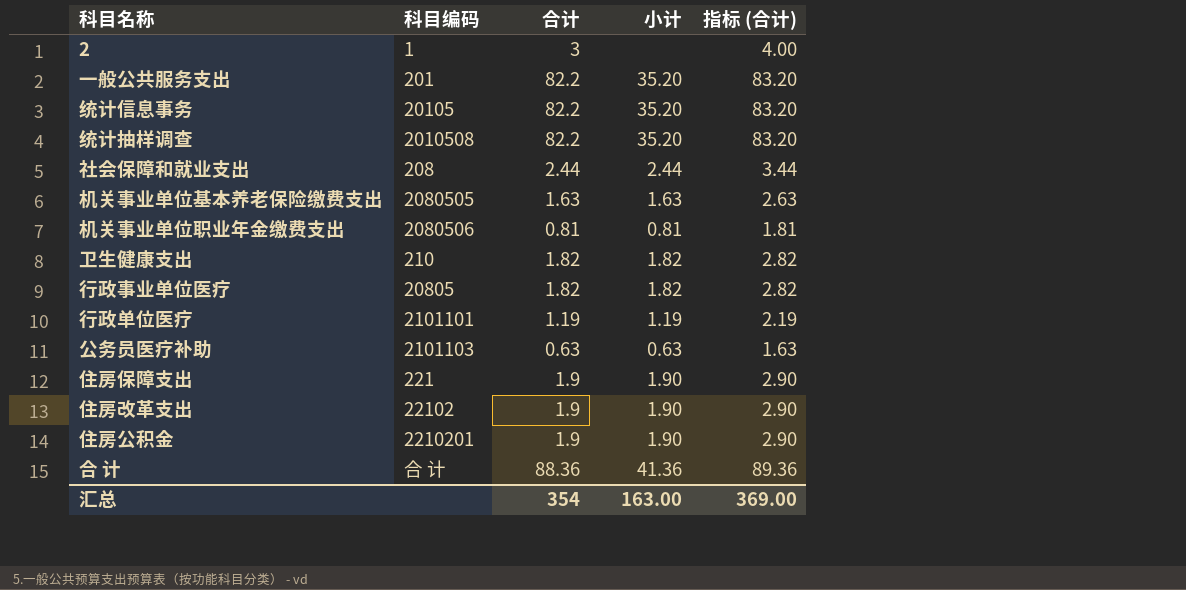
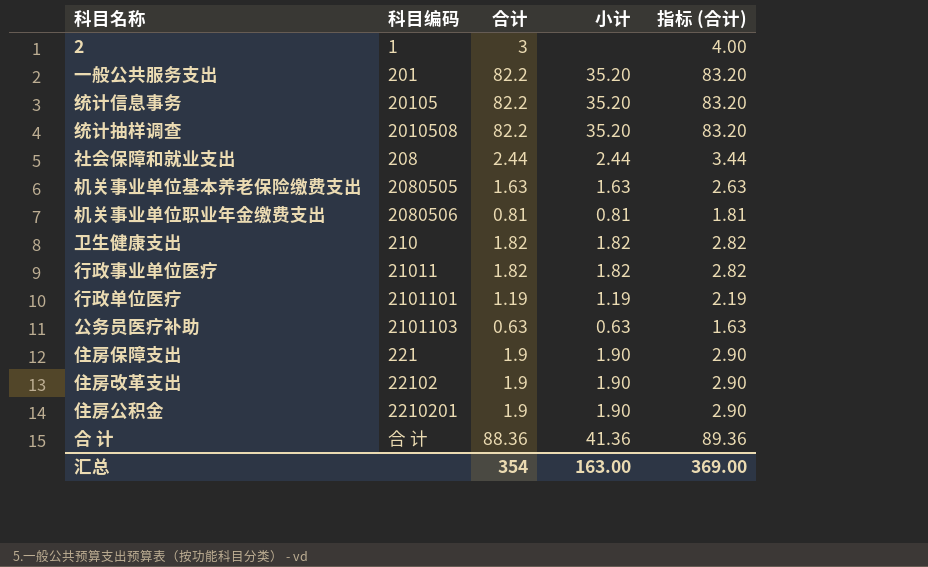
行政事业单位医疗 | 科目编码: 20805 -> 21011

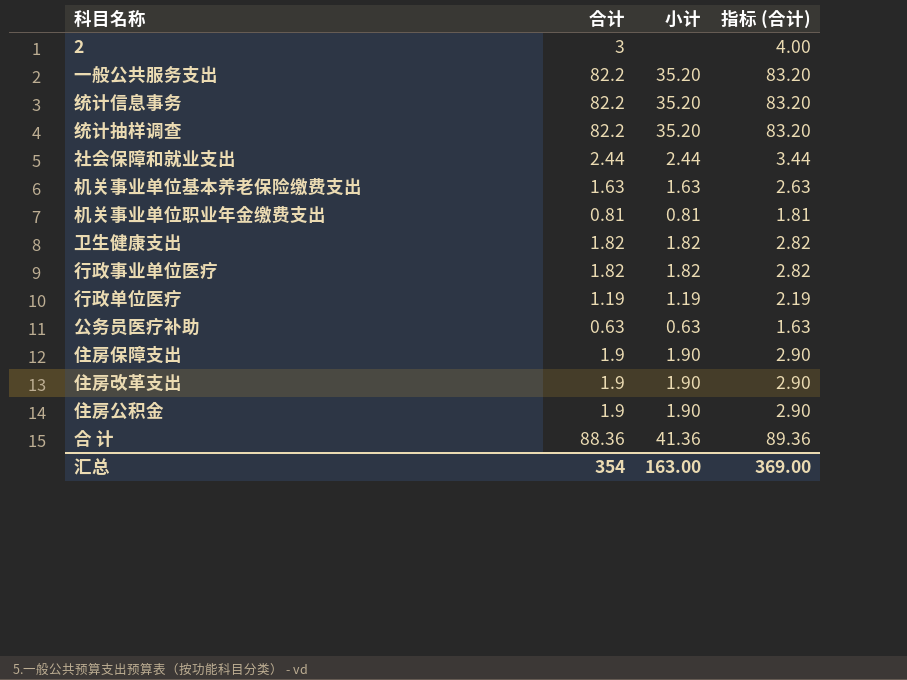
column 科目编码 | position: 2 -> none

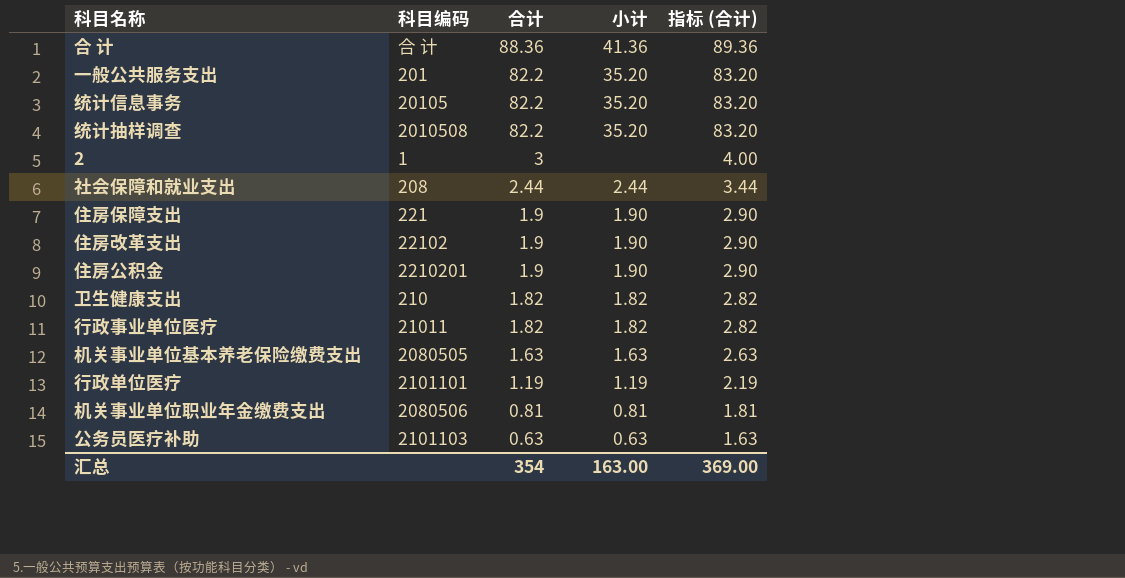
row order: none -> 合计 descending
column 科目编码 | position: none -> 2

